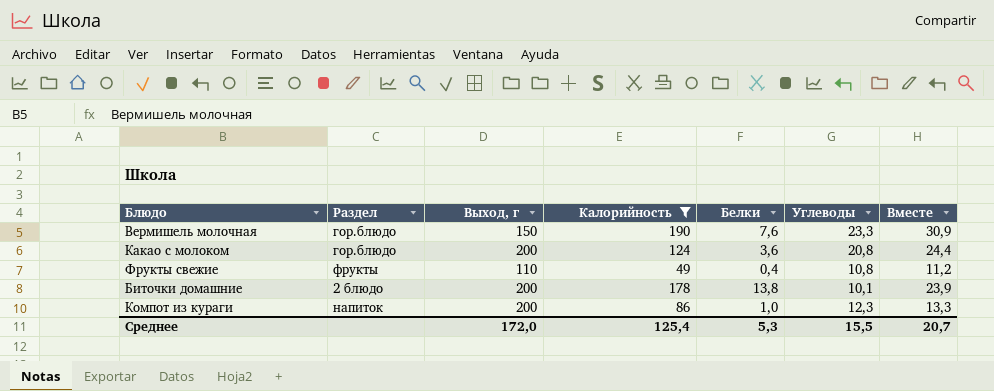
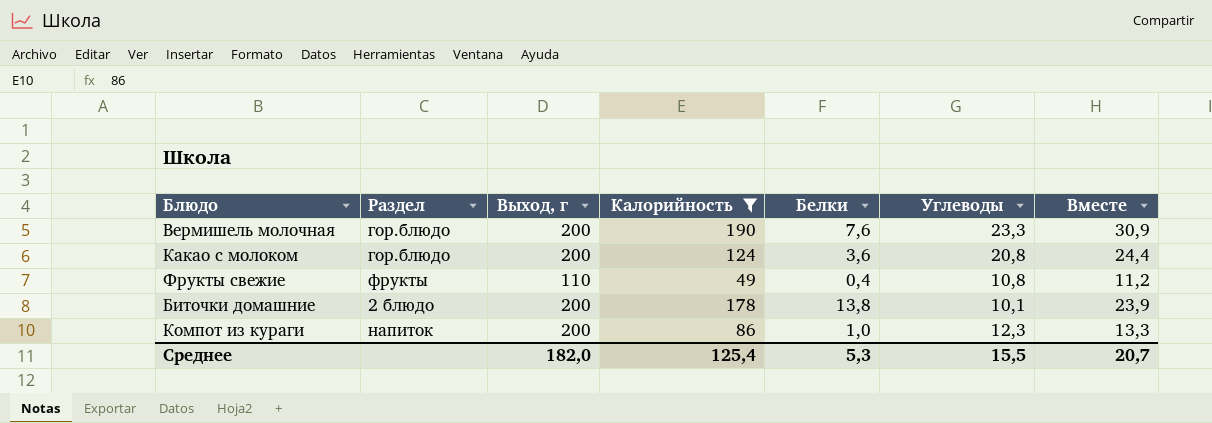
Вермишель молочная | Выход, г: 150 -> 200
Среднее | Выход, г: 172,0 -> 182,0

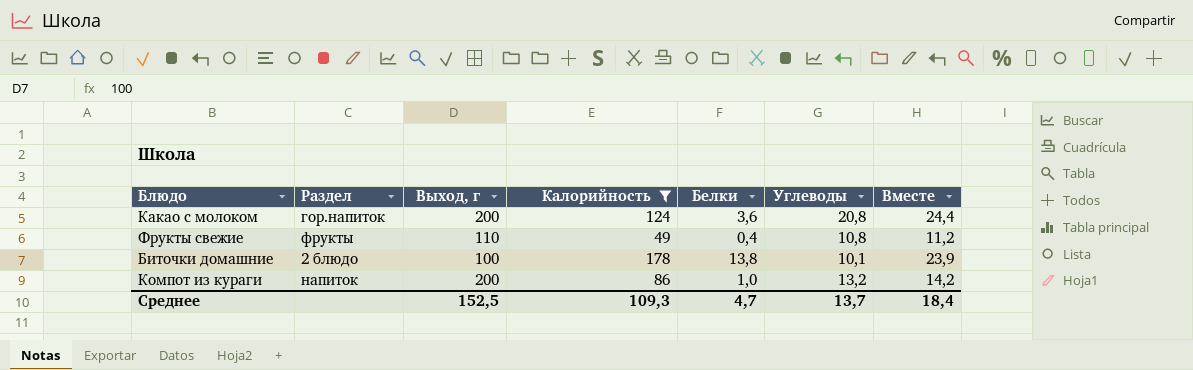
row Вермишель молочная: гор.блюдо | 200 | 190 | 7,6 | 23,3 | 30,9 -> none
Какао с молоком | Раздел: гор.блюдо -> гор.напиток
Биточки домашние | Выход, г: 200 -> 100
Компот из кураги | Углеводы: 12,3 -> 13,2
Компот из кураги | Вместе: 13,3 -> 14,2
Среднее | Выход, г: 182,0 -> 152,5
Среднее | Калорийность: 125,4 -> 109,3
Среднее | Белки: 5,3 -> 4,7
Среднее | Углеводы: 15,5 -> 13,7
Среднее | Вместе: 20,7 -> 18,4

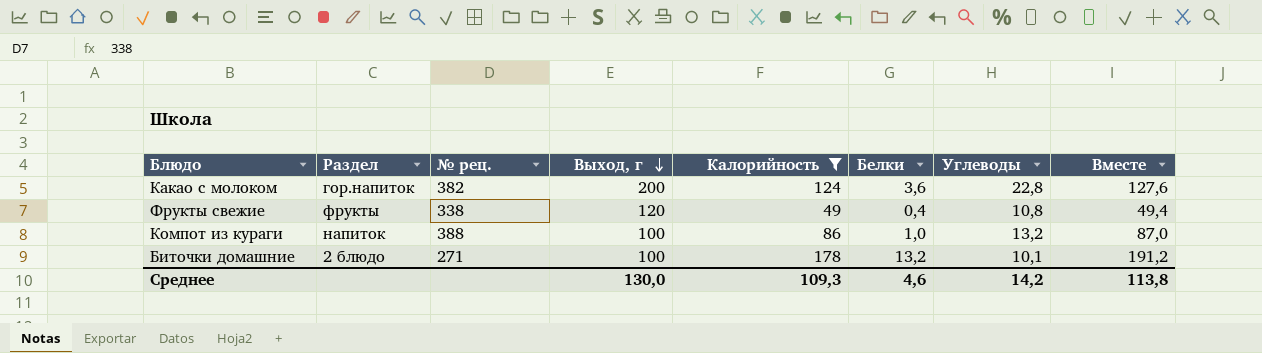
row order: none -> Выход, г descending
column № рец. | position: none -> 3
column Вместе | formula: [Белки] + [Углеводы] -> [Калорийность] + [Белки]
Какао с молоком | Углеводы: 20,8 -> 22,8
Фрукты свежие | Выход, г: 110 -> 120
Компот из кураги | Выход, г: 200 -> 100
Биточки домашние | Белки: 13,8 -> 13,2
Среднее | Выход, г: 152,5 -> 130,0
Среднее | Белки: 4,7 -> 4,6
Среднее | Углеводы: 13,7 -> 14,2
Среднее | Вместе: 18,4 -> 113,8

